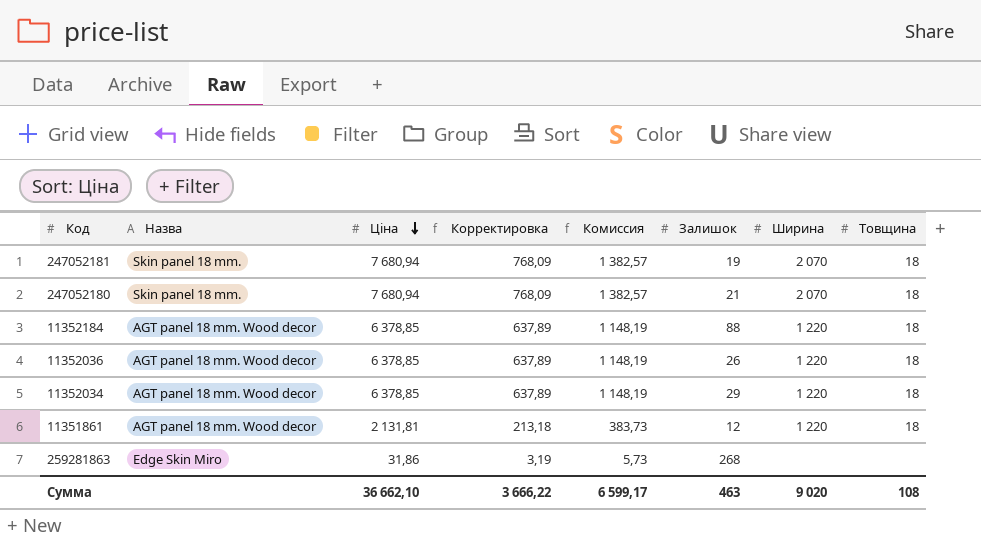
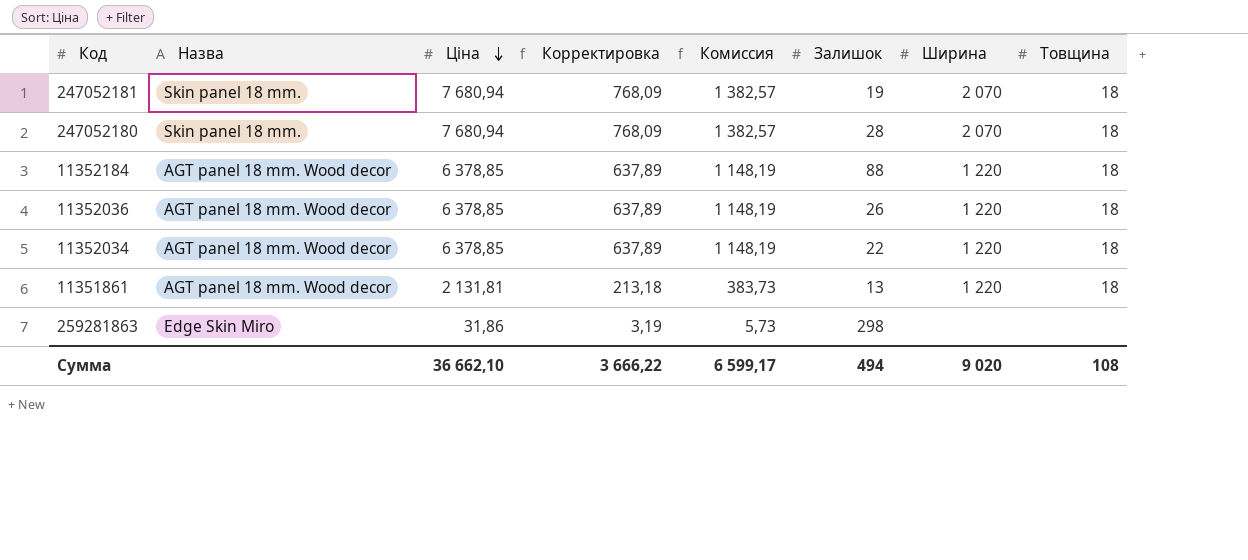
247052180 | Залишок: 21 -> 28
11352034 | Залишок: 29 -> 22
11351861 | Залишок: 12 -> 13
259281863 | Залишок: 268 -> 298
Сумма | Залишок: 463 -> 494

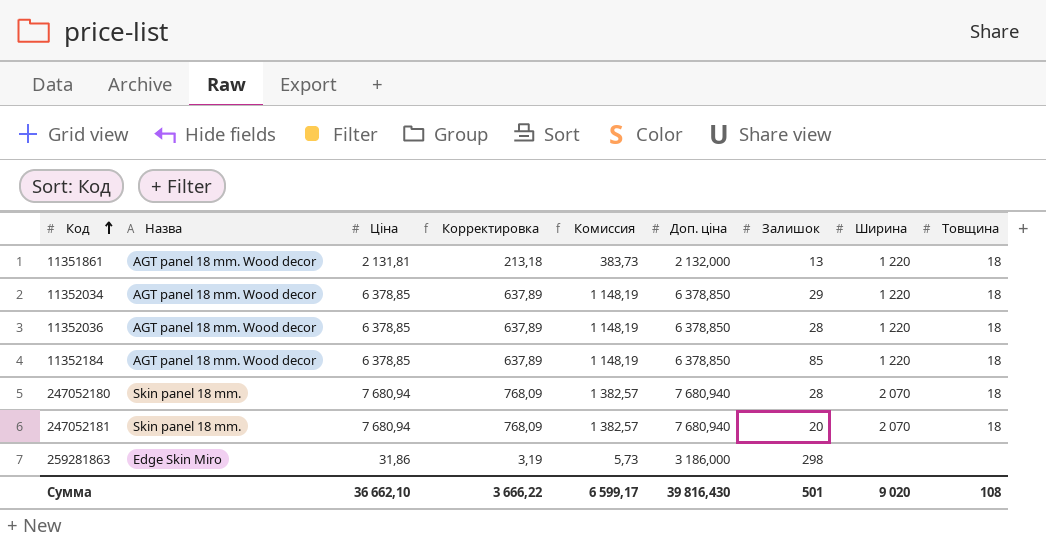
row order: Ціна descending -> Код ascending
column Доп. ціна | position: none -> 6
11352034 | Залишок: 22 -> 29
11352036 | Залишок: 26 -> 28
11352184 | Залишок: 88 -> 85
247052181 | Залишок: 19 -> 20
Сумма | Залишок: 494 -> 501

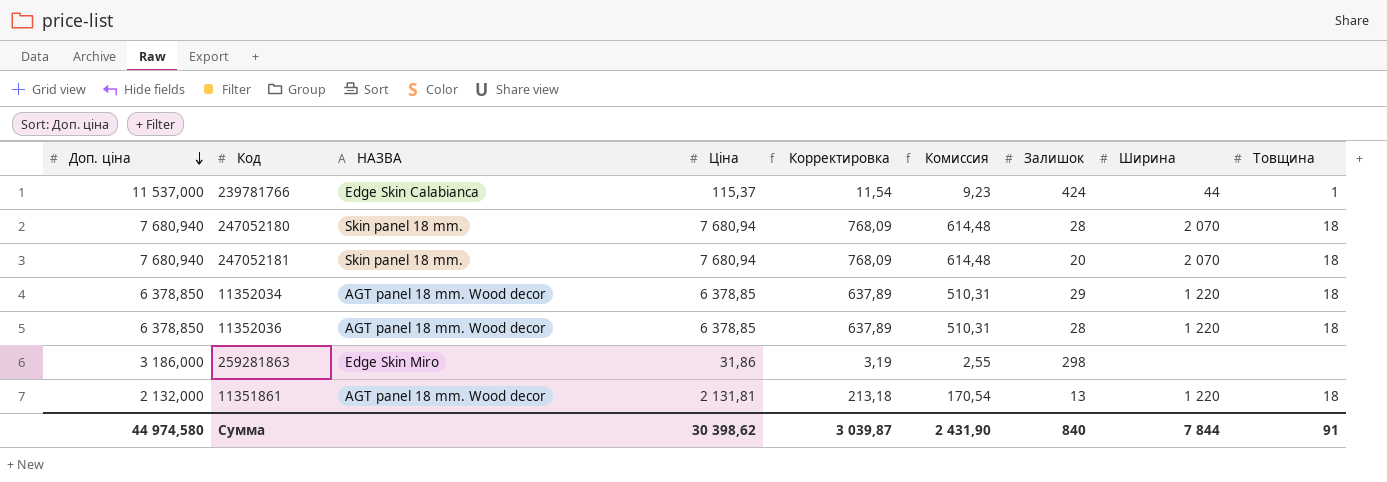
row order: Код ascending -> Доп. ціна descending
column Доп. ціна | position: 6 -> 1
column name: Назва -> НАЗВА
column Комиссия | formula: [Ціна] * 0,18 -> [Ціна] * 0,08
row 11352184: AGT panel 18 mm. Wood decor | 6 378,85 | 637,89 | 1 148,19 | 6 378,850 | 85 | 1 220 | 18 -> none
row 239781766: none -> 11 537,000 | Edge Skin Calabianca | 115,37 | 11,54 | 9,23 | 424 | 44 | 1
Сумма | Доп. ціна: 39 816,430 -> 44 974,580
Сумма | Ціна: 36 662,10 -> 30 398,62
Сумма | Корректировка: 3 666,22 -> 3 039,87
Сумма | Комиссия: 6 599,17 -> 2 431,90
Сумма | Залишок: 501 -> 840
Сумма | Ширина: 9 020 -> 7 844
Сумма | Товщина: 108 -> 91

